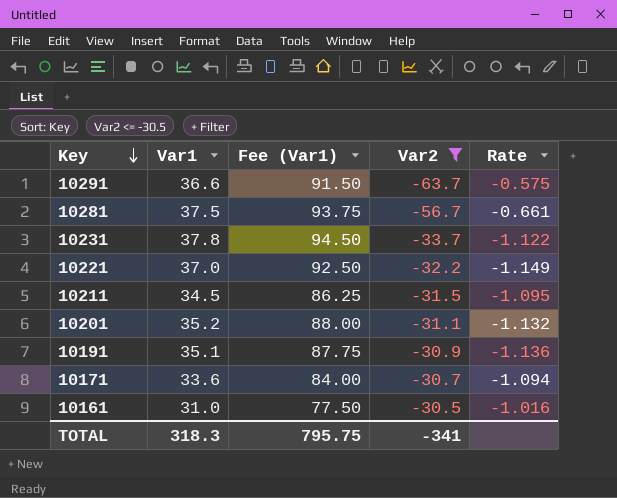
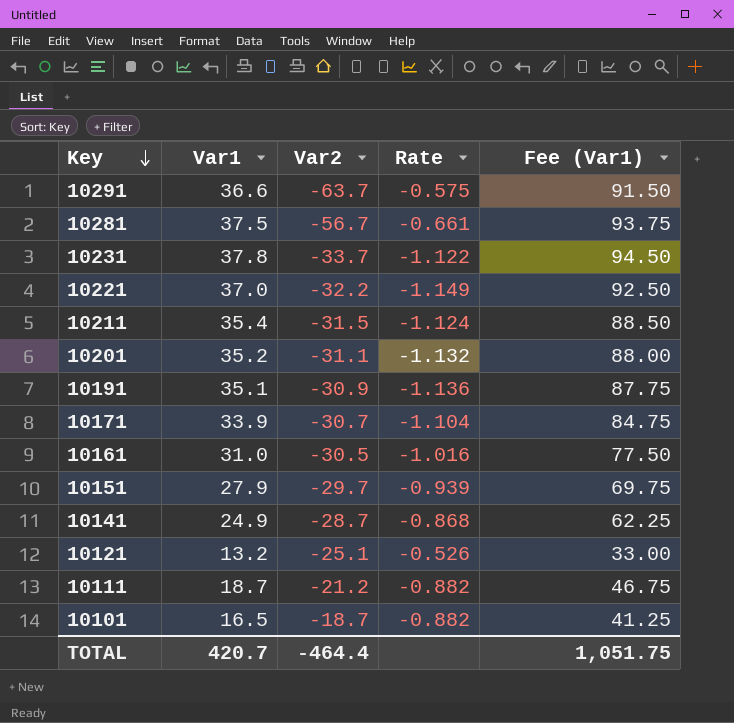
filter: Var2 <= -30.5 -> none
column Fee (Var1) | position: 3 -> 5
10211 | Var1: 34.5 -> 35.4
10211 | Rate: -1.095 -> -1.124
10211 | Fee (Var1): 86.25 -> 88.50
10171 | Var1: 33.6 -> 33.9
10171 | Rate: -1.094 -> -1.104
10171 | Fee (Var1): 84.00 -> 84.75
TOTAL | Var1: 318.3 -> 420.7
TOTAL | Var2: -341 -> -464.4
TOTAL | Fee (Var1): 795.75 -> 1,051.75

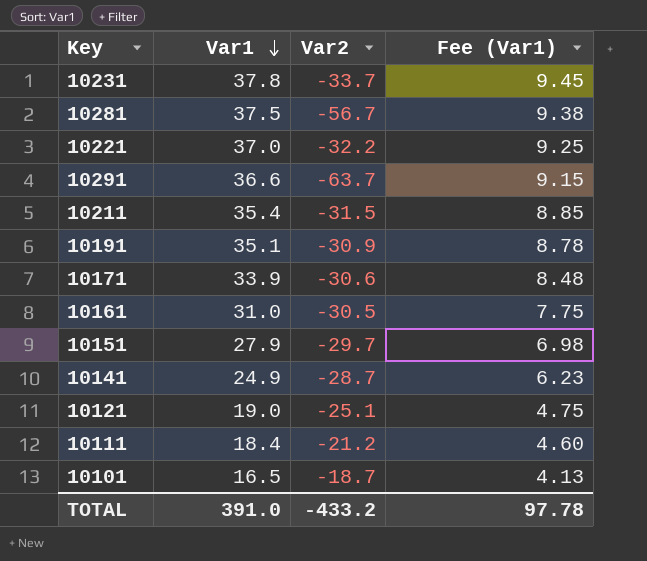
row order: Key descending -> Var1 descending
column Rate | formula: [Var1] / [Var2] -> none
column Fee (Var1) | formula: [Var1] * 2.5 -> [Var1] * 0.25
row 10201: 35.2 | -31.1 | -1.132 | 88.00 -> none
10171 | Var2: -30.7 -> -30.6
10121 | Var1: 13.2 -> 19.0
10111 | Var1: 18.7 -> 18.4
TOTAL | Var1: 420.7 -> 391.0
TOTAL | Var2: -464.4 -> -433.2
TOTAL | Fee (Var1): 1,051.75 -> 97.78

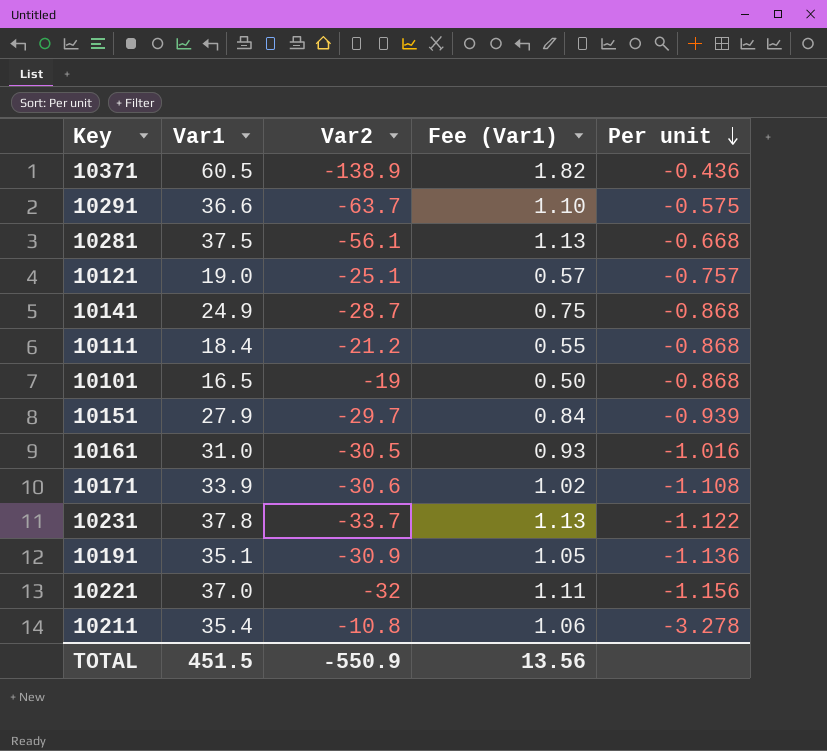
row order: Var1 descending -> Per unit descending
column Fee (Var1) | formula: [Var1] * 0.25 -> [Var1] * 0.03
column Per unit | formula: none -> [Var1] / [Var2]
row 10371: none -> 60.5 | -138.9 | 1.82 | -0.436
10281 | Var2: -56.7 -> -56.1
10101 | Var2: -18.7 -> -19
10221 | Var2: -32.2 -> -32
10211 | Var2: -31.5 -> -10.8
TOTAL | Var1: 391.0 -> 451.5
TOTAL | Var2: -433.2 -> -550.9
TOTAL | Fee (Var1): 97.78 -> 13.56

